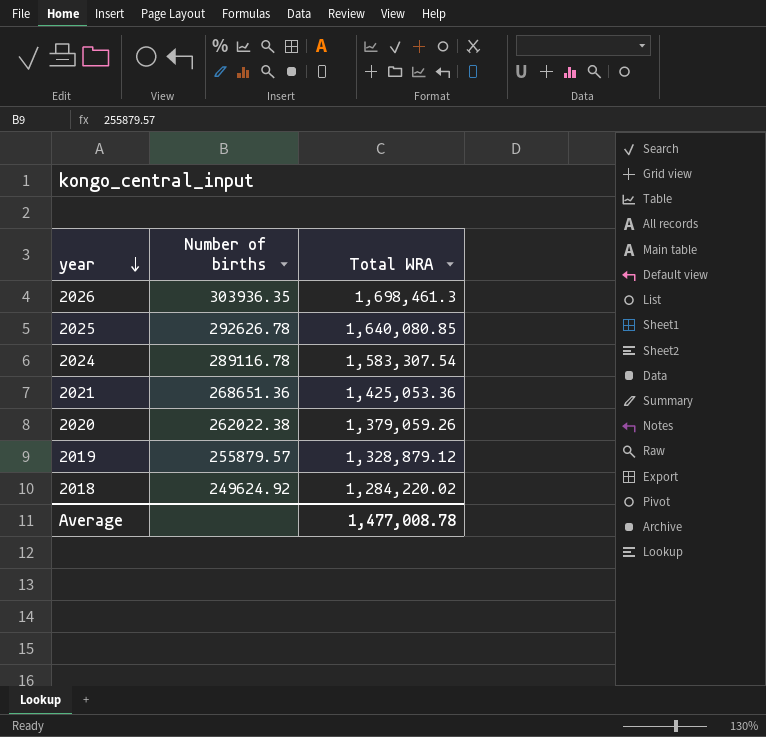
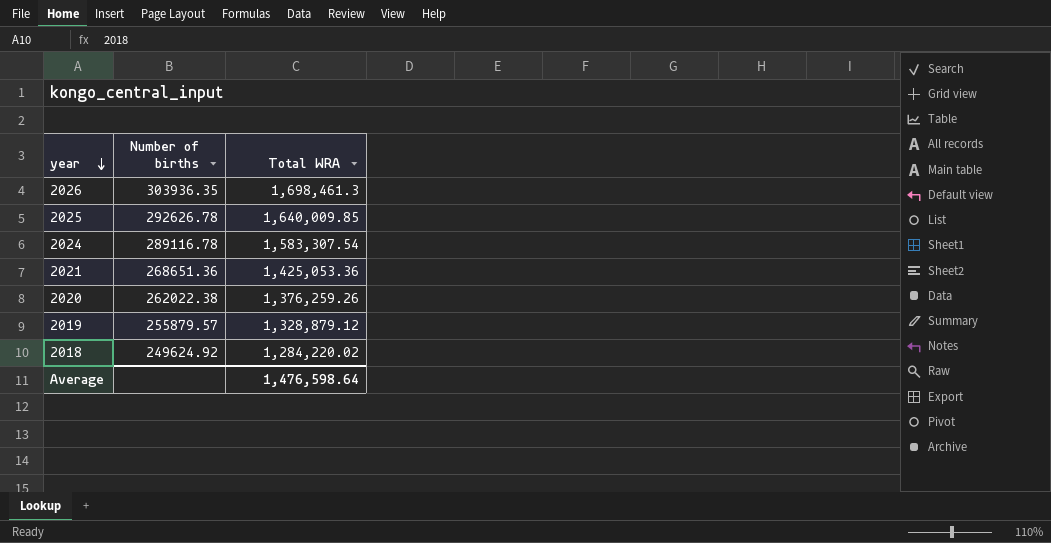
2025 | Total WRA: 1,640,080.85 -> 1,640,009.85
2020 | Total WRA: 1,379,059.26 -> 1,376,259.26
Average | Total WRA: 1,477,008.78 -> 1,476,598.64

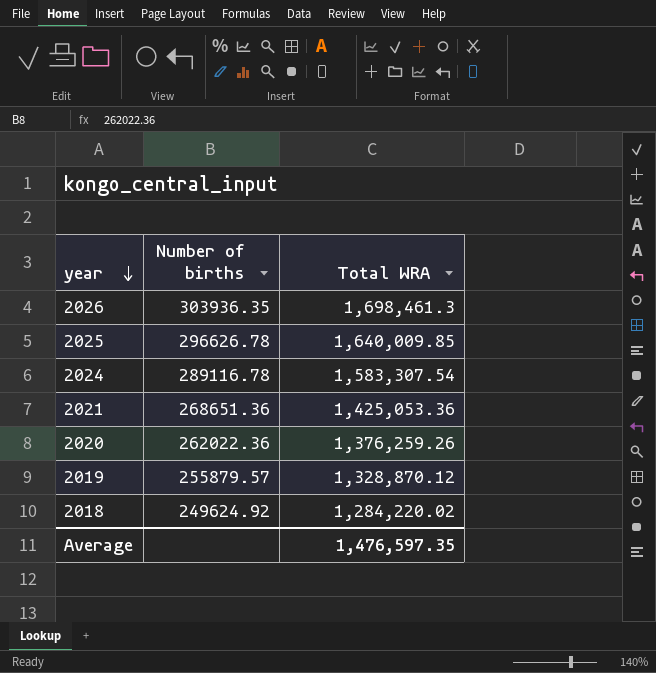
2025 | Number of births: 292626.78 -> 296626.78
2020 | Number of births: 262022.38 -> 262022.36
2019 | Total WRA: 1,328,879.12 -> 1,328,870.12
Average | Total WRA: 1,476,598.64 -> 1,476,597.35

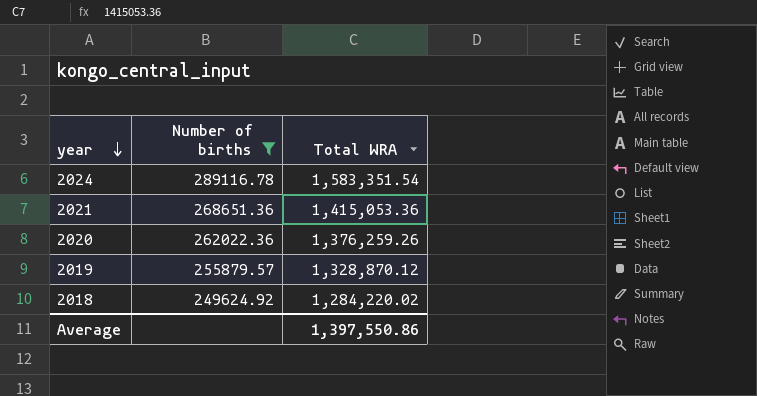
filter: none -> Number of births <= 289116.78
2024 | Total WRA: 1,583,307.54 -> 1,583,351.54
2021 | Total WRA: 1,425,053.36 -> 1,415,053.36
Average | Total WRA: 1,476,597.35 -> 1,397,550.86

